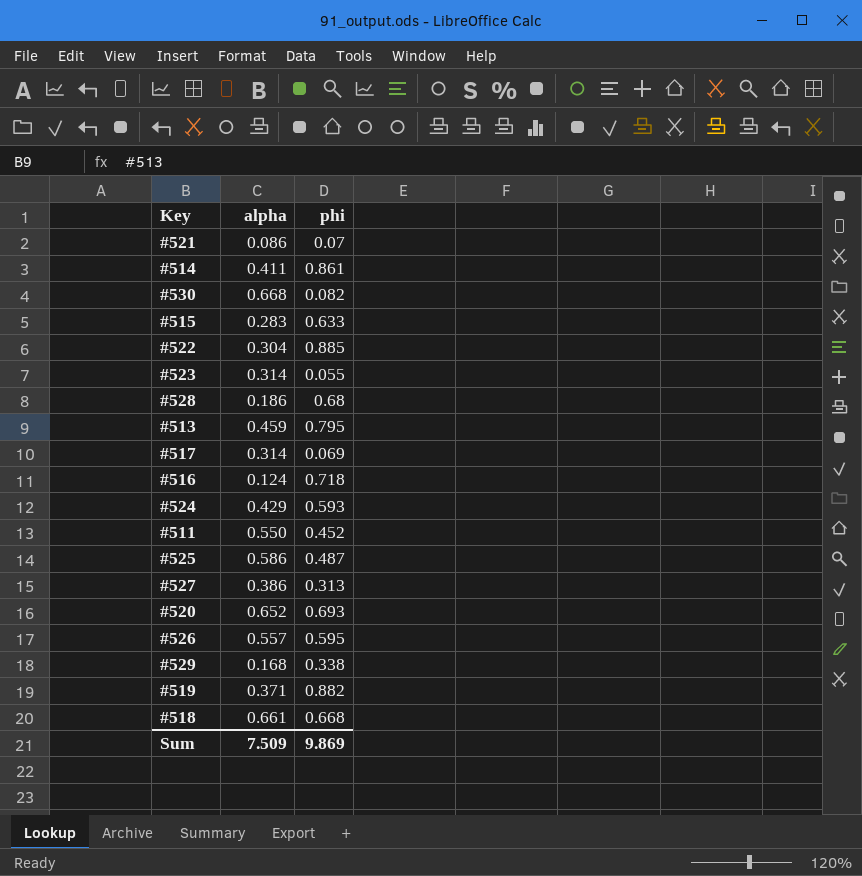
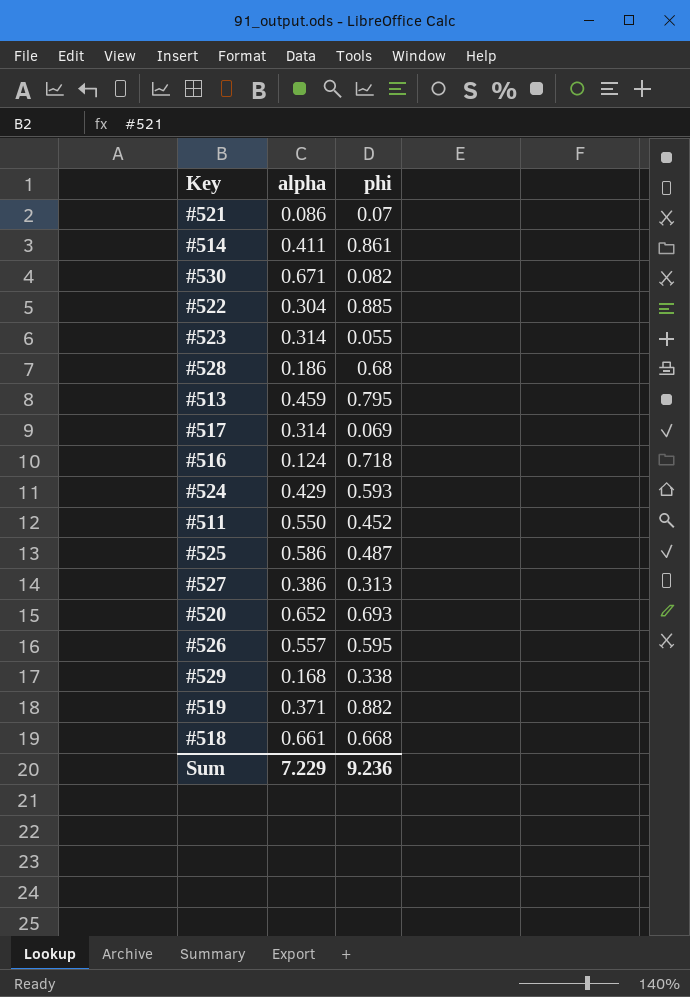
row #515: 0.283 | 0.633 -> none
#530 | alpha: 0.668 -> 0.671
Sum | alpha: 7.509 -> 7.229
Sum | phi: 9.869 -> 9.236

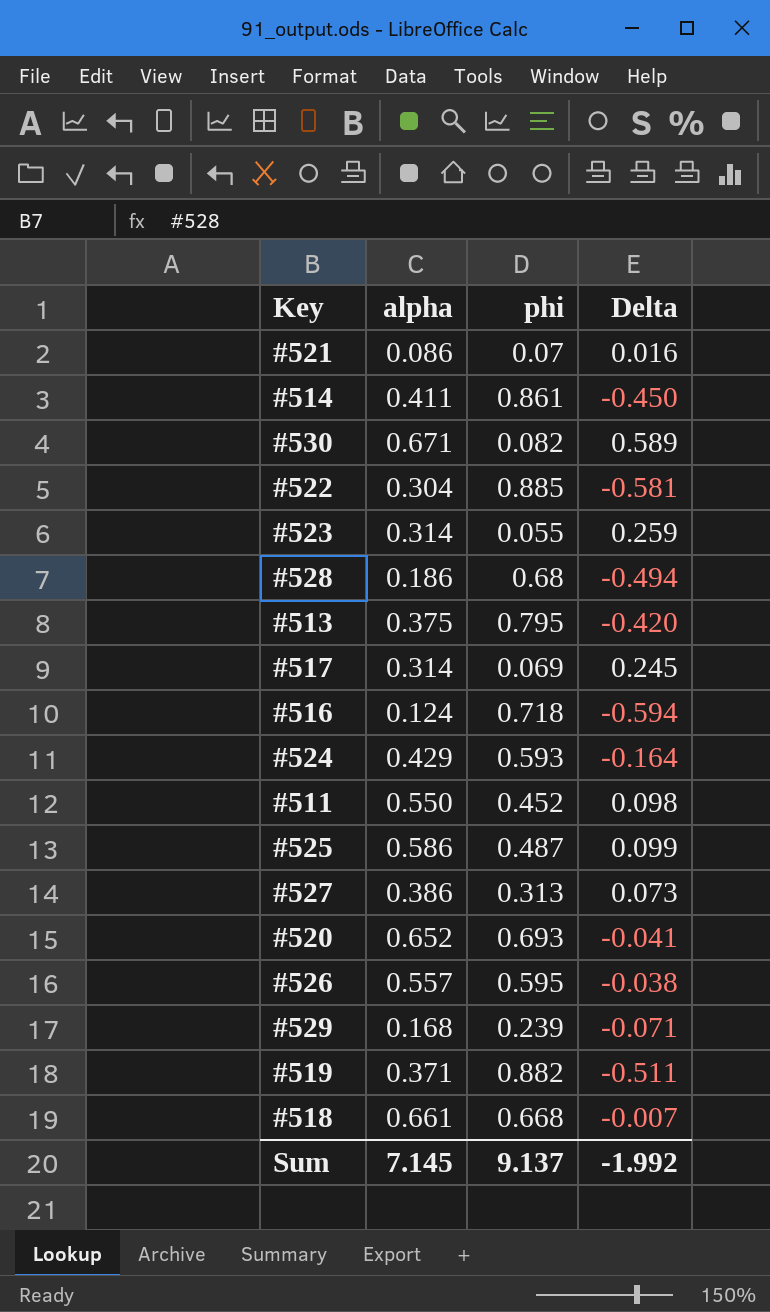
column Delta | formula: none -> [alpha] - [phi]
#513 | alpha: 0.459 -> 0.375
#529 | phi: 0.338 -> 0.239
Sum | alpha: 7.229 -> 7.145
Sum | phi: 9.236 -> 9.137

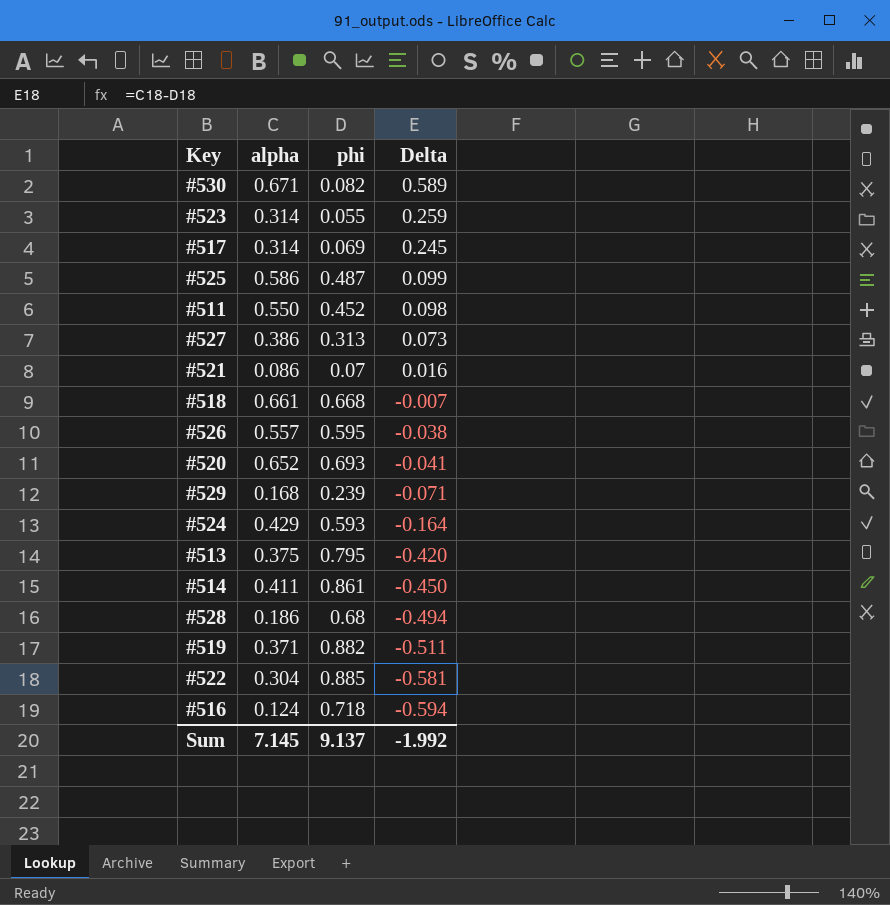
row order: none -> Delta descending

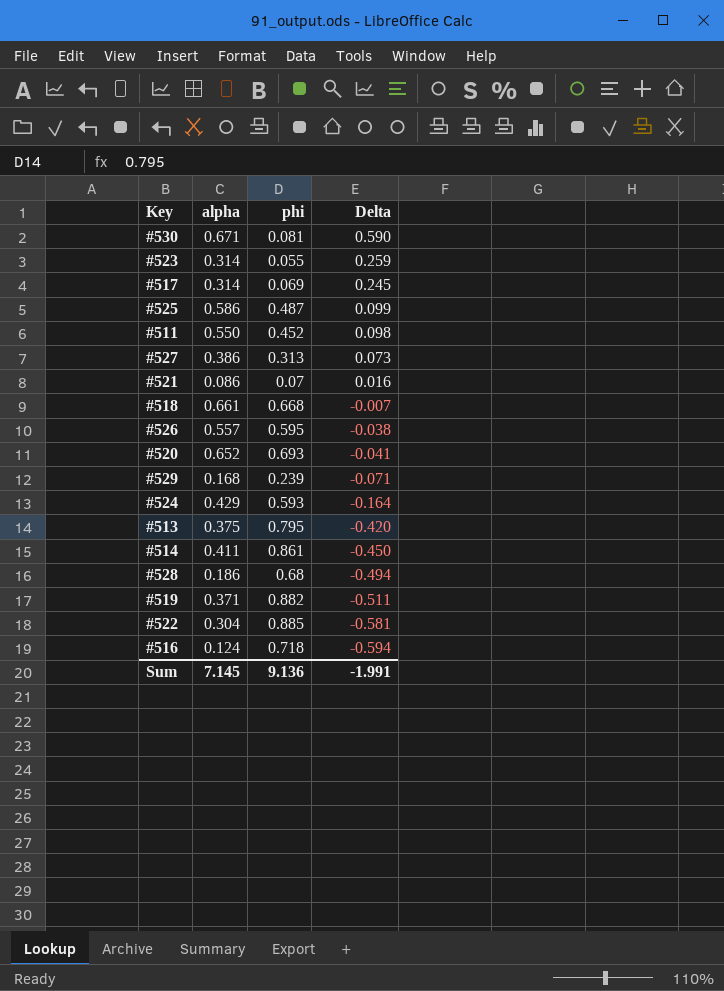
#530 | phi: 0.082 -> 0.081
#530 | Delta: 0.589 -> 0.590
Sum | phi: 9.137 -> 9.136
Sum | Delta: -1.992 -> -1.991

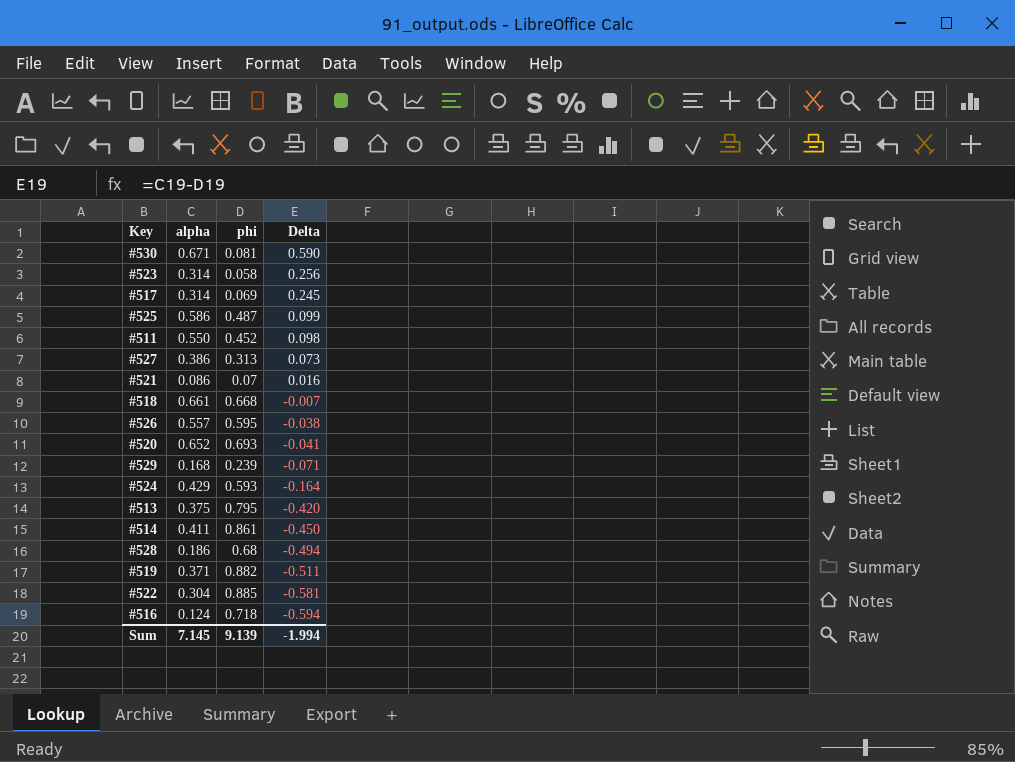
#523 | phi: 0.055 -> 0.058
#523 | Delta: 0.259 -> 0.256
Sum | phi: 9.136 -> 9.139
Sum | Delta: -1.991 -> -1.994

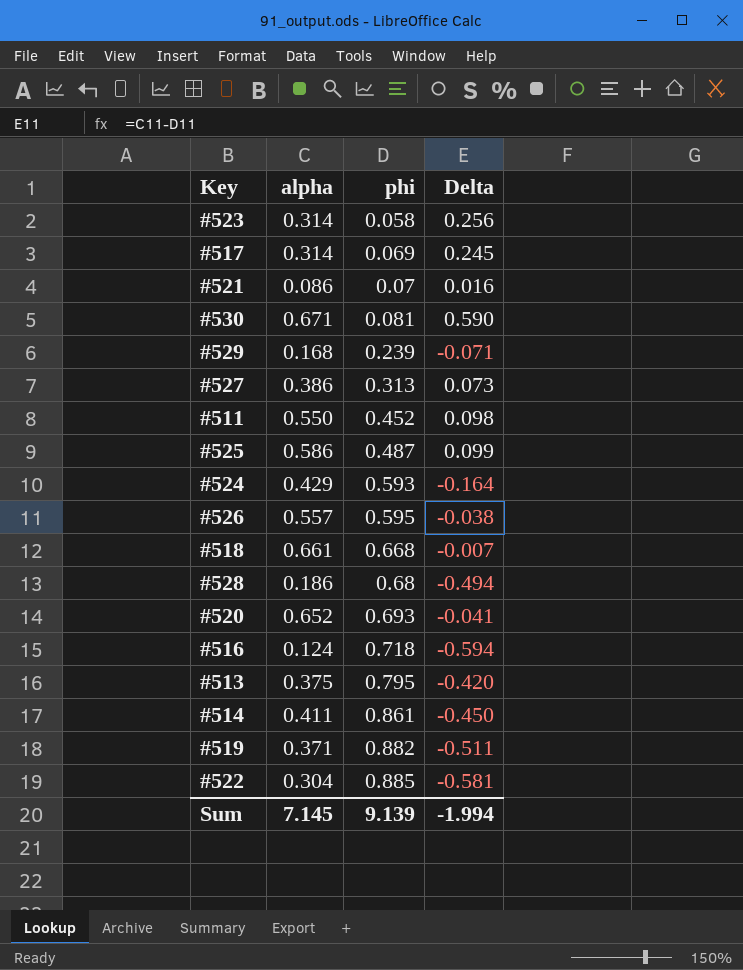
row order: Delta descending -> phi ascending

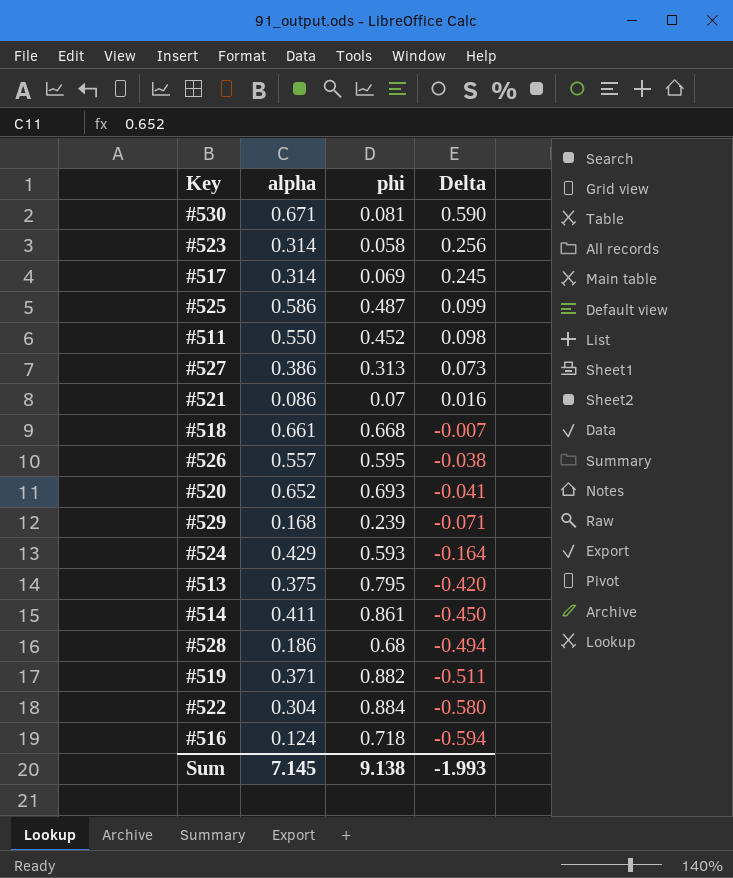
row order: phi ascending -> Delta descending
#522 | phi: 0.885 -> 0.884
#522 | Delta: -0.581 -> -0.580
Sum | phi: 9.139 -> 9.138
Sum | Delta: -1.994 -> -1.993

